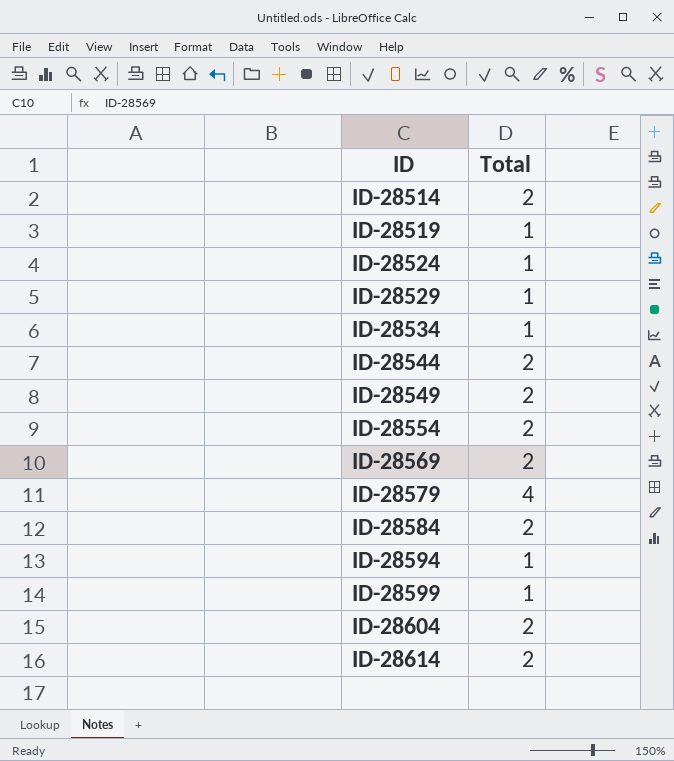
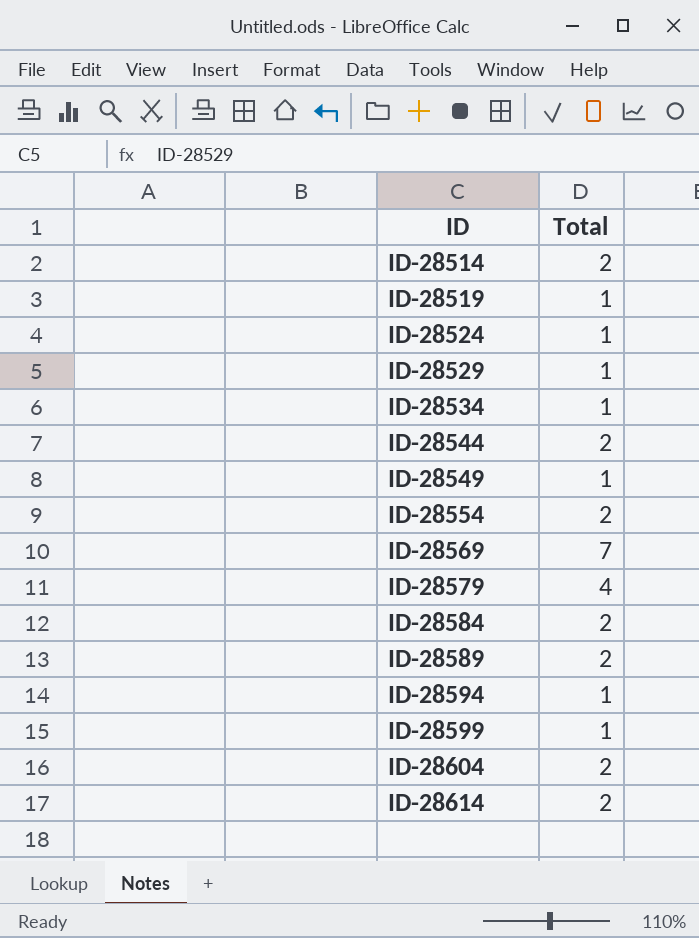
ID-28549 | Total: 2 -> 1
ID-28569 | Total: 2 -> 7
row ID-28589: none -> 2

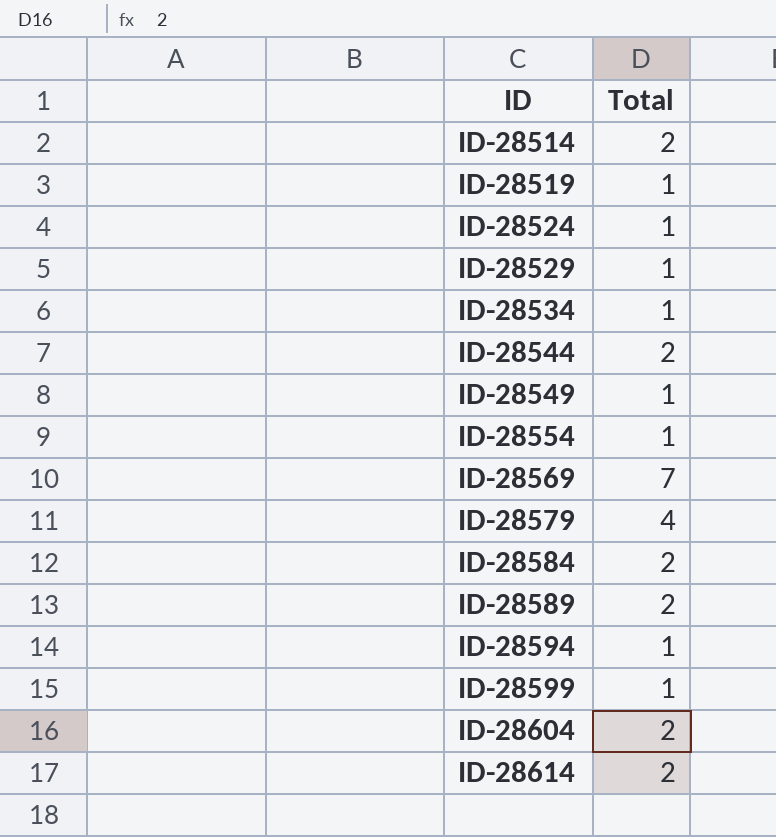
ID-28554 | Total: 2 -> 1

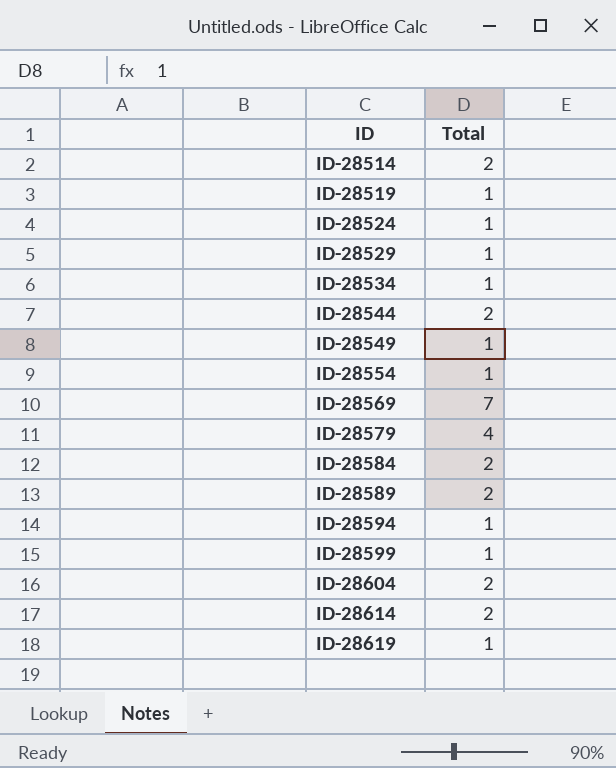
row ID-28619: none -> 1

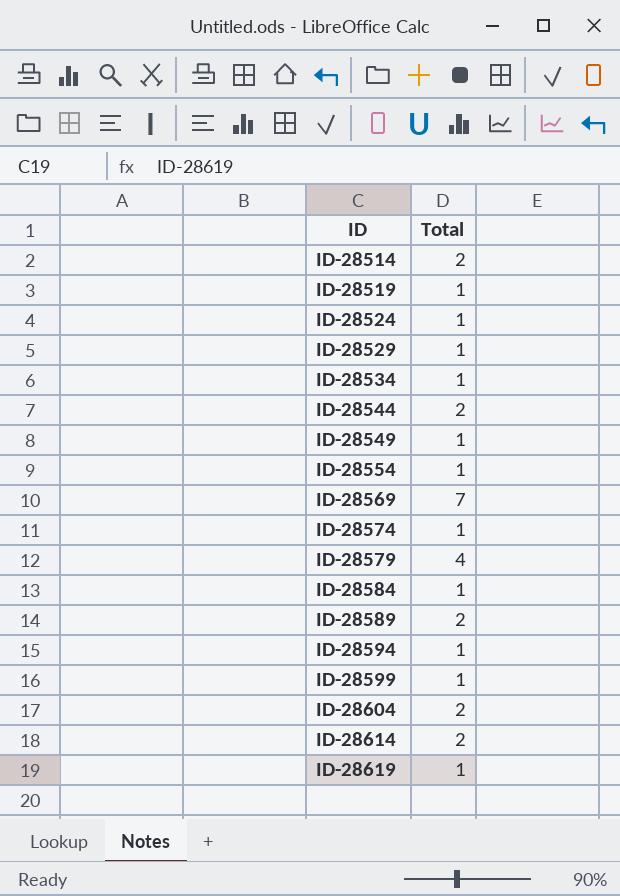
row ID-28574: none -> 1
ID-28584 | Total: 2 -> 1

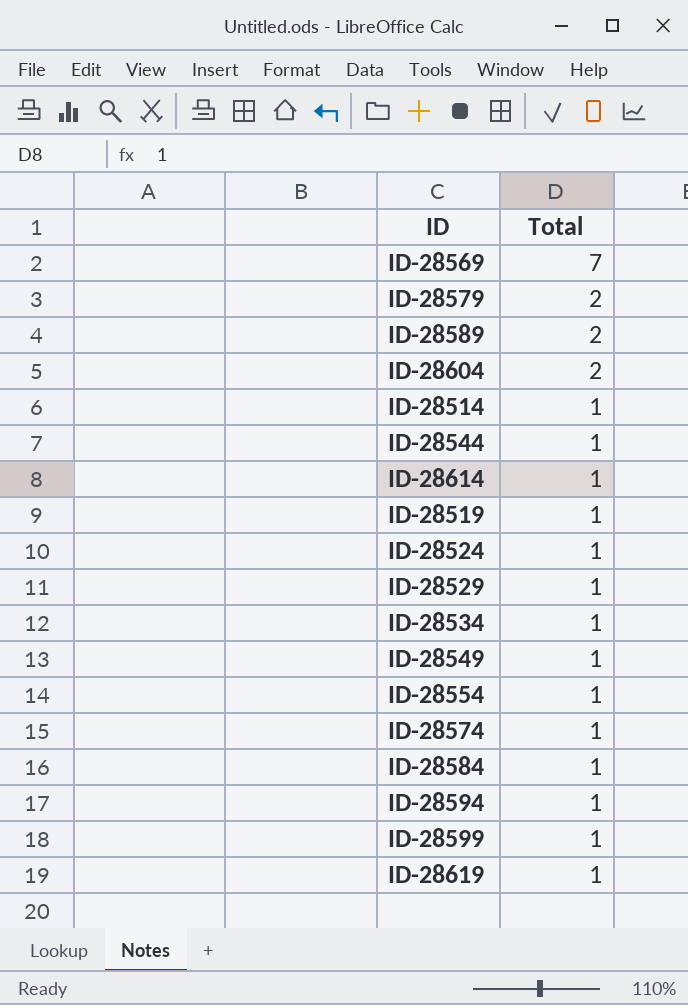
row order: ID ascending -> Total descending
ID-28579 | Total: 4 -> 2
ID-28514 | Total: 2 -> 1
ID-28544 | Total: 2 -> 1
ID-28614 | Total: 2 -> 1

